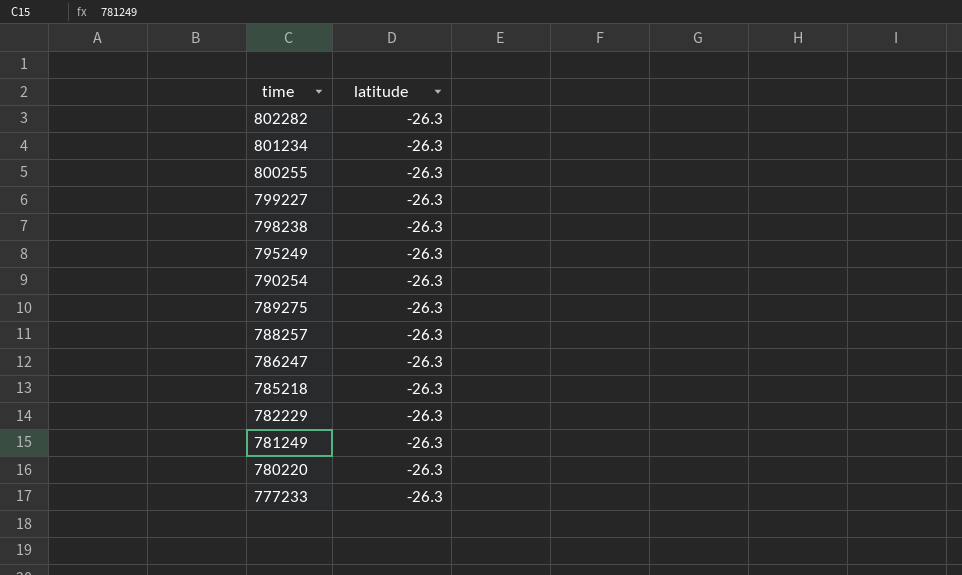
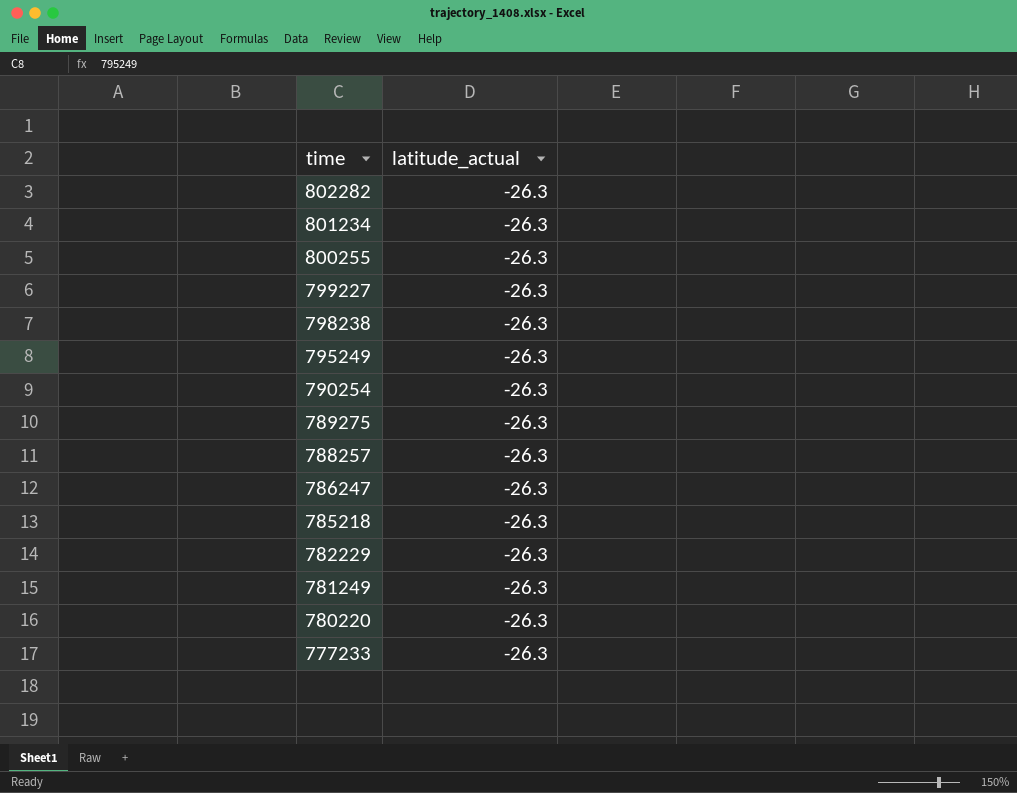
column name: latitude -> latitude_actual

